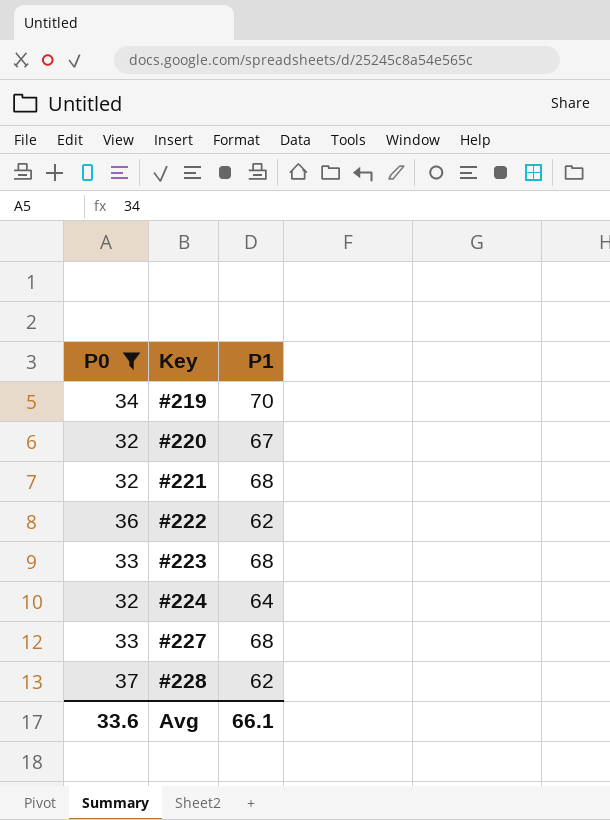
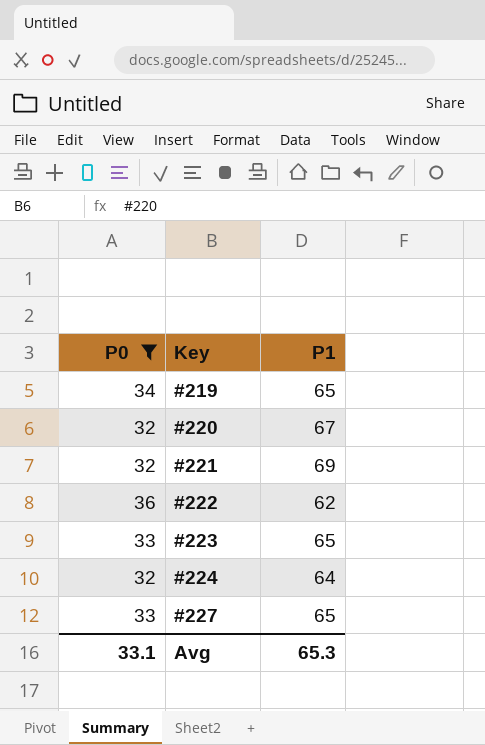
row #228: 37 | 62 -> none
#219 | P1: 70 -> 65
#221 | P1: 68 -> 69
#223 | P1: 68 -> 65
#227 | P1: 68 -> 65
Avg | P0: 33.6 -> 33.1
Avg | P1: 66.1 -> 65.3

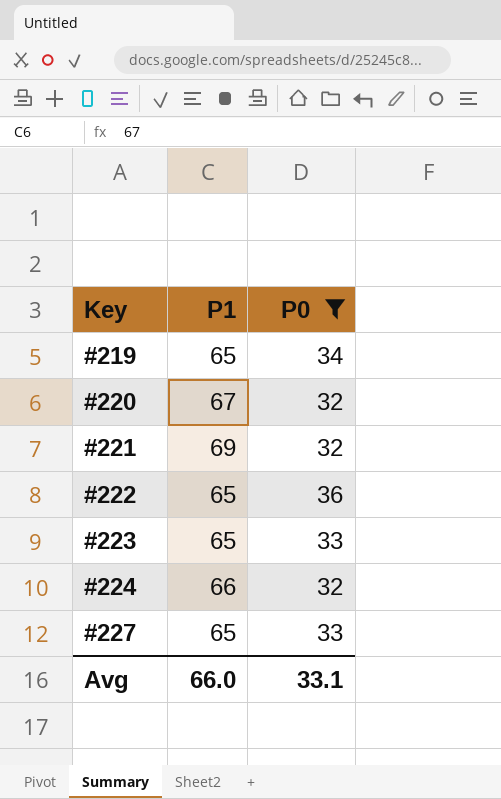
column P0 | position: 1 -> 3
#222 | P1: 62 -> 65
#224 | P1: 64 -> 66
Avg | P1: 65.3 -> 66.0

